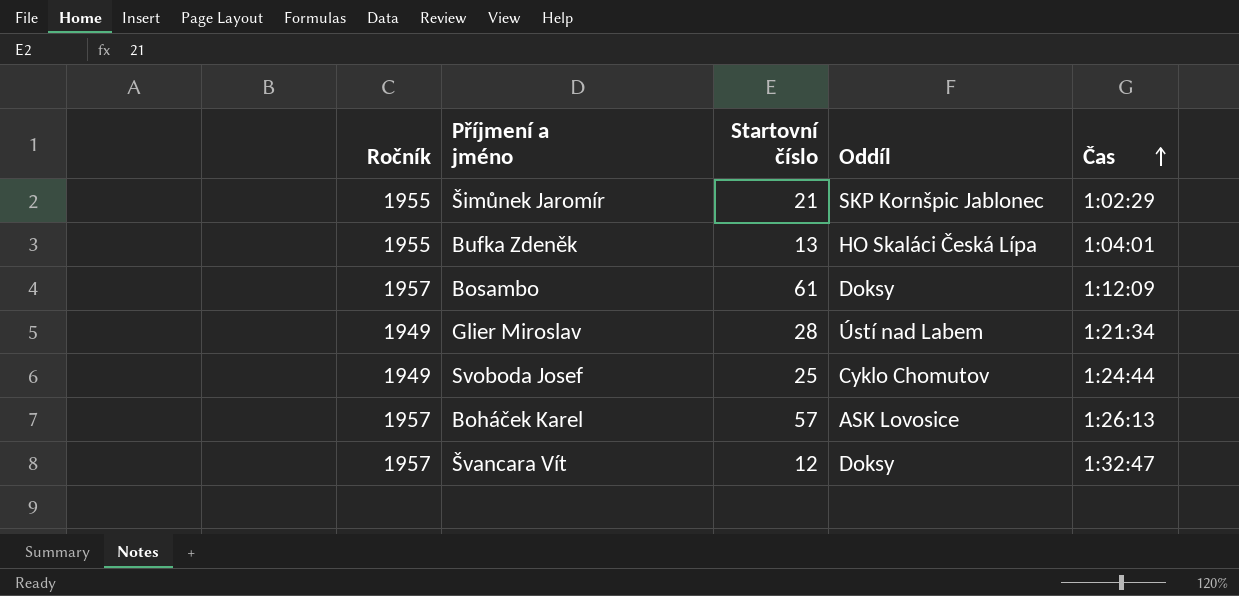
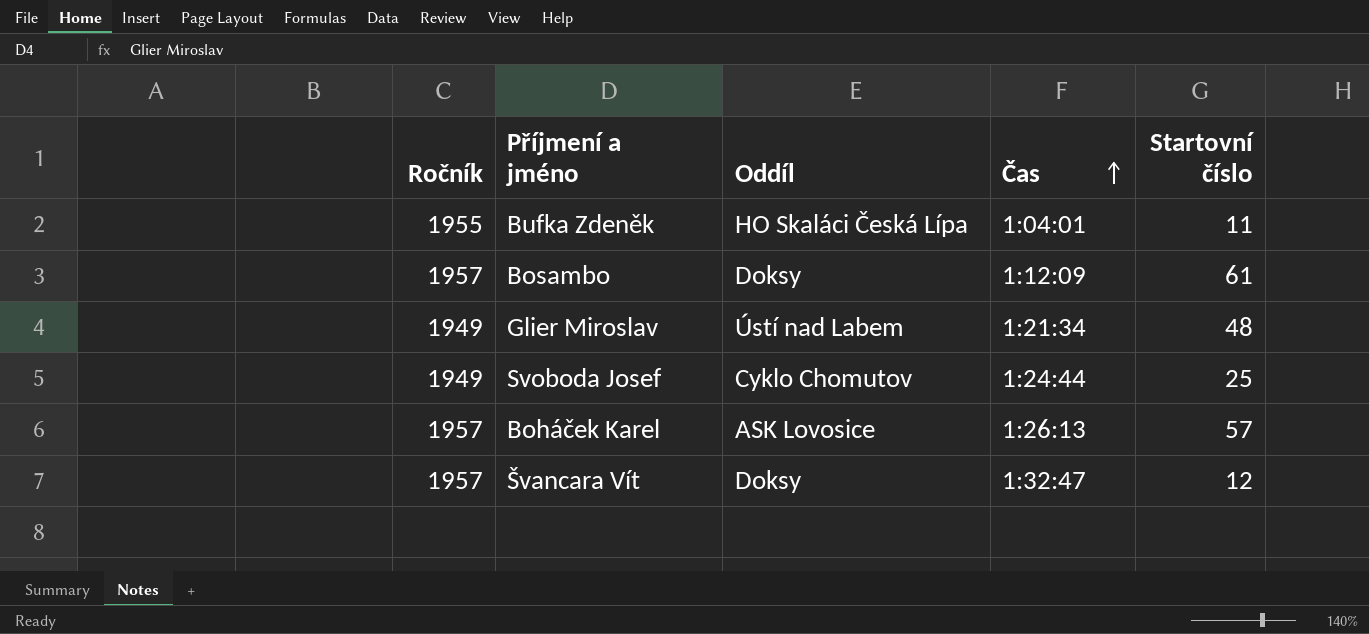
column Startovní číslo | position: 3 -> 5
row Šimůnek Jaromír: 1955 | 21 | SKP Kornšpic Jablonec | 1:02:29 -> none
Bufka Zdeněk | Startovní číslo: 13 -> 11
Glier Miroslav | Startovní číslo: 28 -> 48

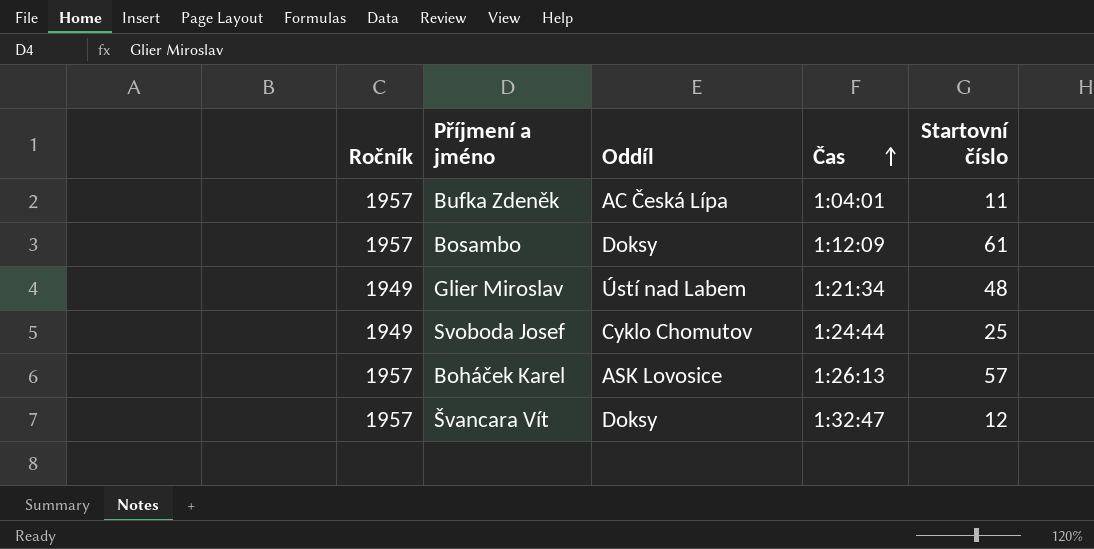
Bufka Zdeněk | Ročník: 1955 -> 1957
Bufka Zdeněk | Oddíl: HO Skaláci Česká Lípa -> AC Česká Lípa

